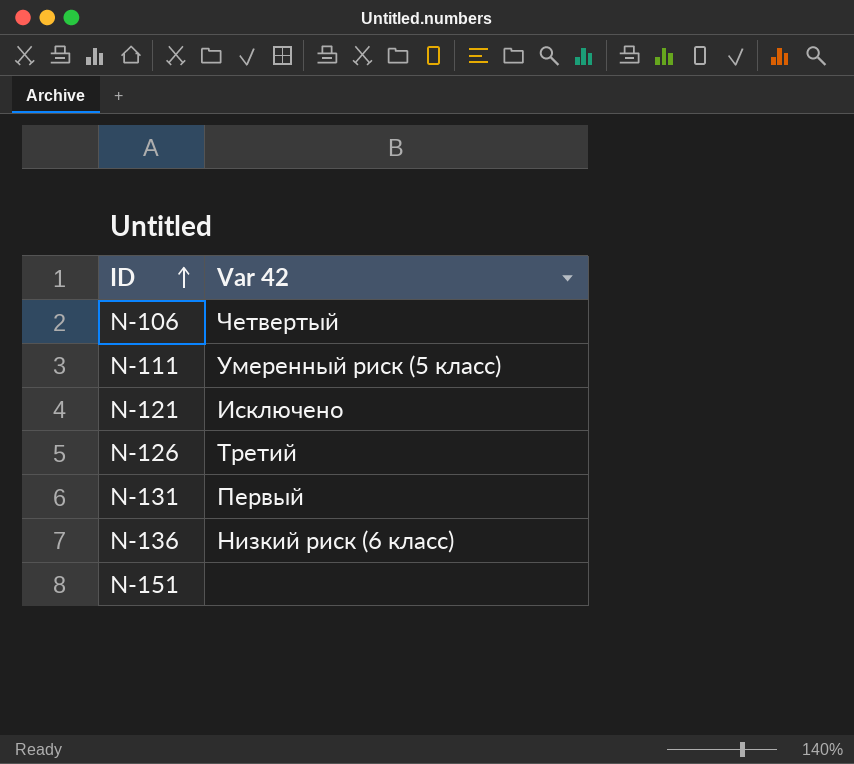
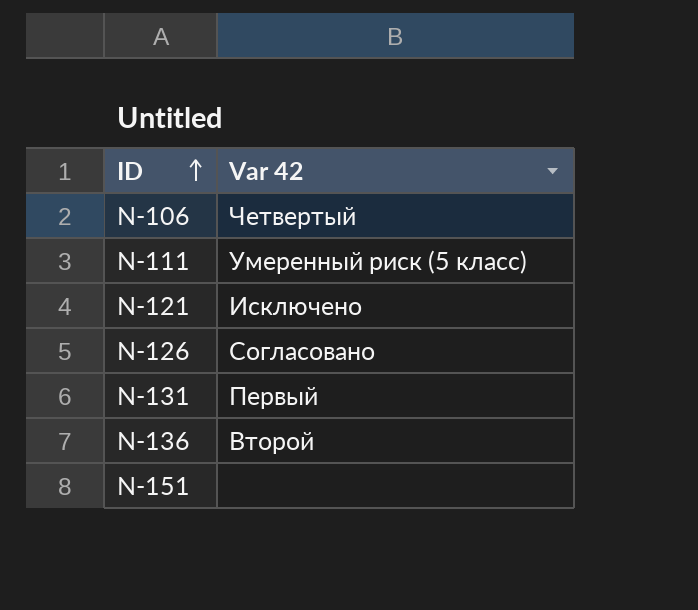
N-126 | Var 42: Третий -> Согласовано
N-136 | Var 42: Низкий риск (6 класс) -> Второй

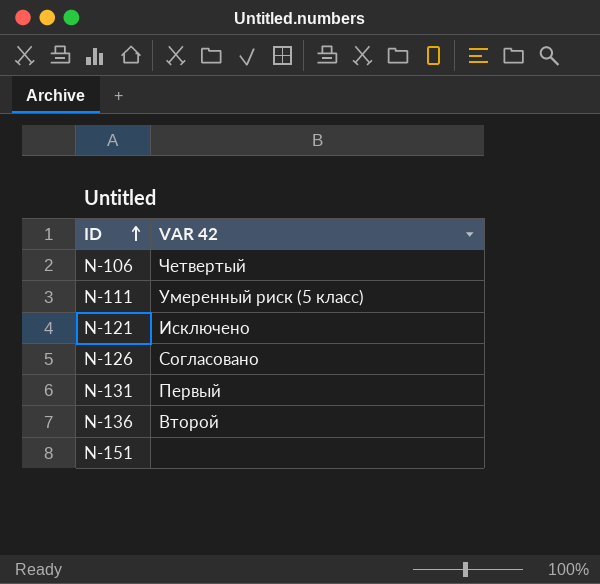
column name: Var 42 -> VAR 42

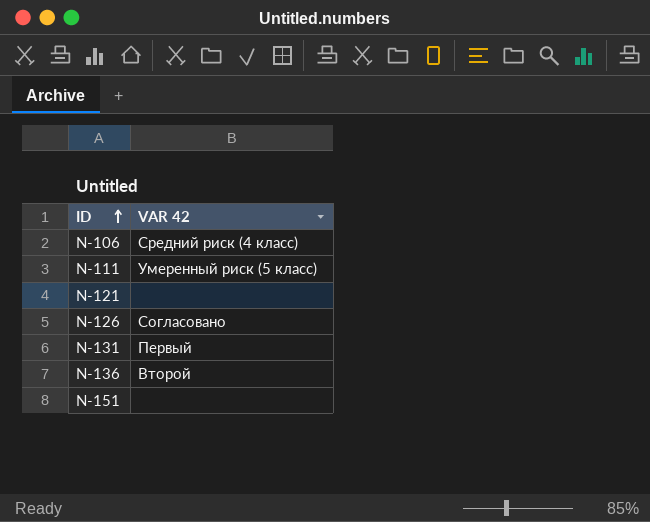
N-106 | VAR 42: Четвертый -> Средний риск (4 класс)
N-121 | VAR 42: Исключено -> none

